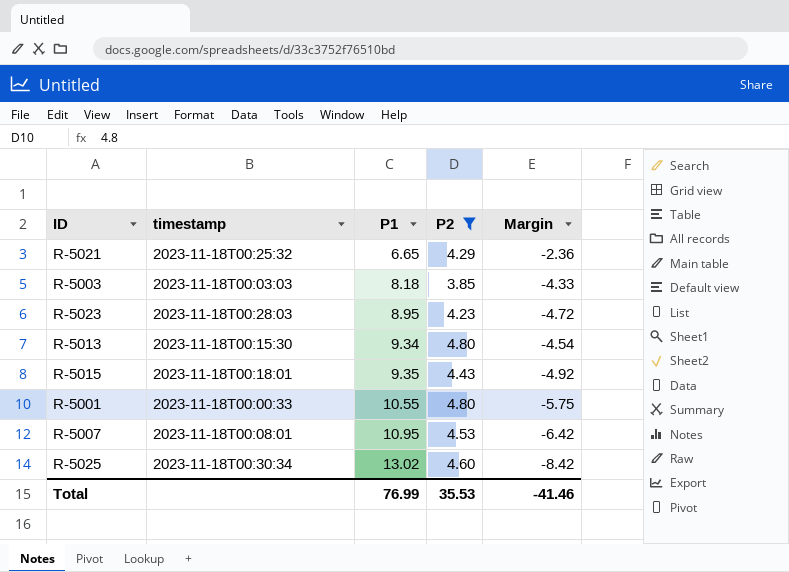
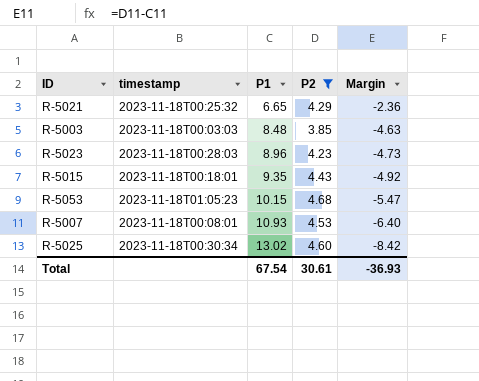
row R-5013: 2023-11-18T00:15:30 | 9.34 | 4.80 | -4.54 -> none
row R-5001: 2023-11-18T00:00:33 | 10.55 | 4.80 | -5.75 -> none
R-5003 | P1: 8.18 -> 8.48
R-5003 | Margin: -4.33 -> -4.63
R-5023 | P1: 8.95 -> 8.96
R-5023 | Margin: -4.72 -> -4.73
row R-5053: none -> 2023-11-18T01:05:23 | 10.15 | 4.68 | -5.47
R-5007 | P1: 10.95 -> 10.93
R-5007 | Margin: -6.42 -> -6.40
Total | P1: 76.99 -> 67.54
Total | P2: 35.53 -> 30.61
Total | Margin: -41.46 -> -36.93

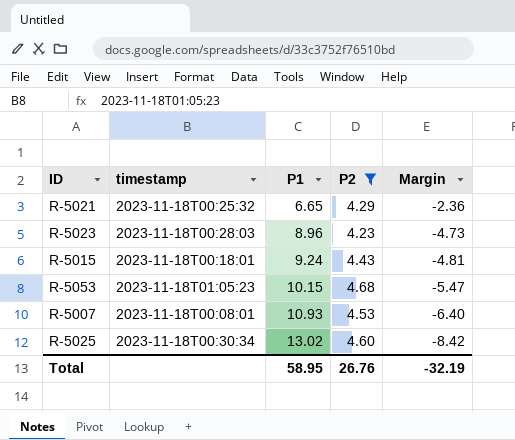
row R-5003: 2023-11-18T00:03:03 | 8.48 | 3.85 | -4.63 -> none
R-5015 | P1: 9.35 -> 9.24
R-5015 | Margin: -4.92 -> -4.81
Total | P1: 67.54 -> 58.95
Total | P2: 30.61 -> 26.76
Total | Margin: -36.93 -> -32.19

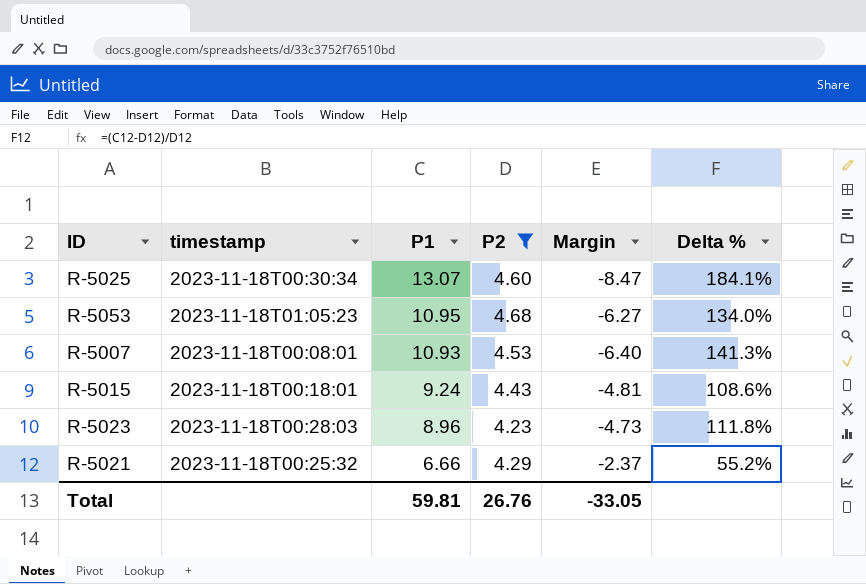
row order: P1 ascending -> P1 descending
column Delta % | formula: none -> ([P1] - [P2]) / [P2]
R-5025 | P1: 13.02 -> 13.07
R-5025 | Margin: -8.42 -> -8.47
R-5053 | P1: 10.15 -> 10.95
R-5053 | Margin: -5.47 -> -6.27
R-5021 | P1: 6.65 -> 6.66
R-5021 | Margin: -2.36 -> -2.37
Total | P1: 58.95 -> 59.81
Total | Margin: -32.19 -> -33.05

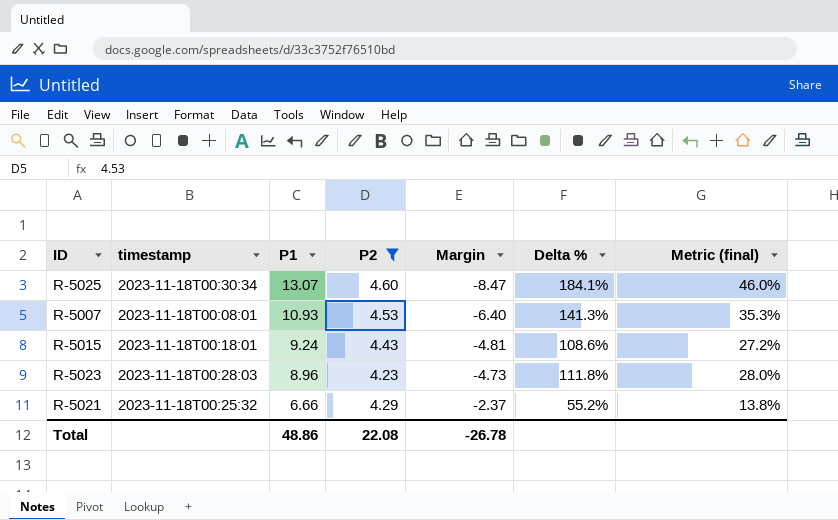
column Metric (final) | formula: none -> [Delta %] * 0.25
row R-5053: 2023-11-18T01:05:23 | 10.95 | 4.68 | -6.27 | 134.0% -> none
Total | P1: 59.81 -> 48.86
Total | P2: 26.76 -> 22.08
Total | Margin: -33.05 -> -26.78

